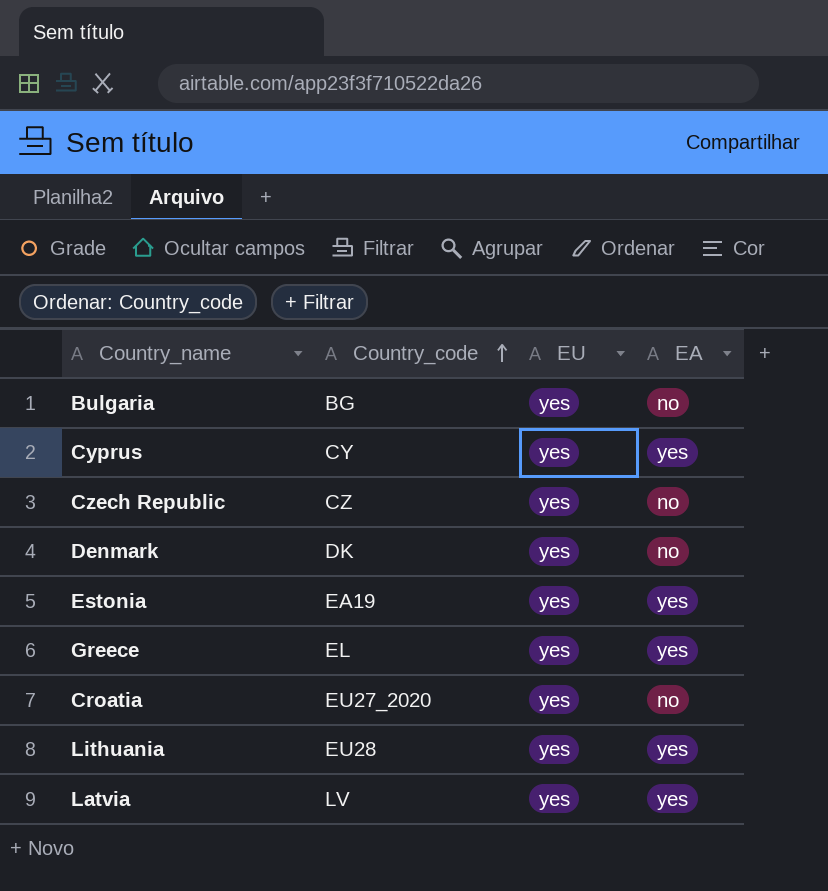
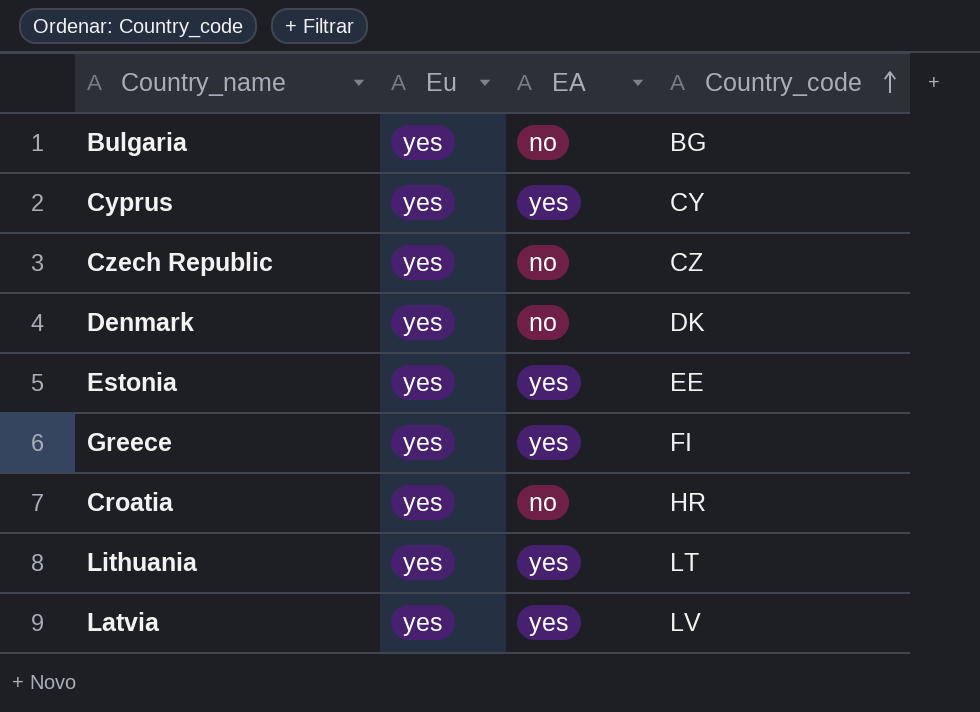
column name: EU -> Eu
column Country_code | position: 2 -> 4
Estonia | Country_code: EA19 -> EE
Greece | Country_code: EL -> FI
Croatia | Country_code: EU27_2020 -> HR
Lithuania | Country_code: EU28 -> LT

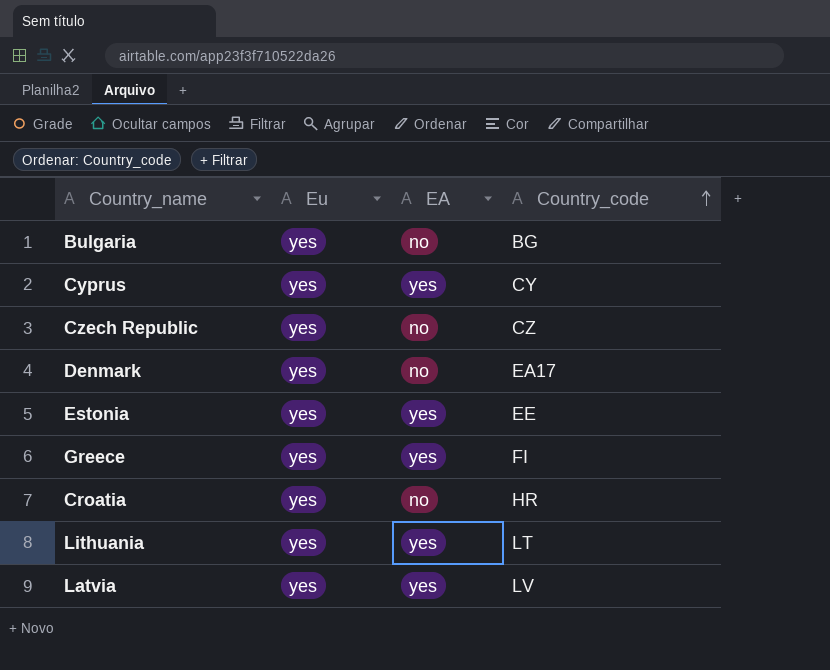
Denmark | Country_code: DK -> EA17

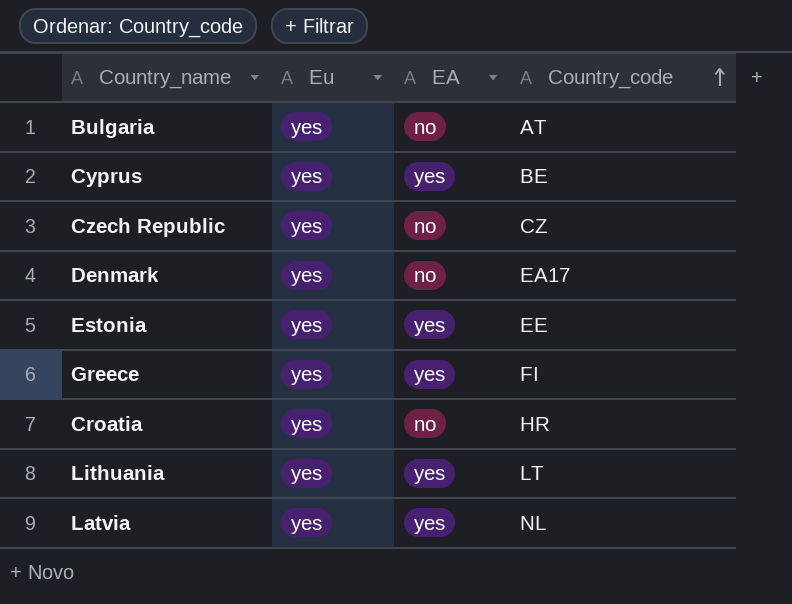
Bulgaria | Country_code: BG -> AT
Cyprus | Country_code: CY -> BE
Latvia | Country_code: LV -> NL

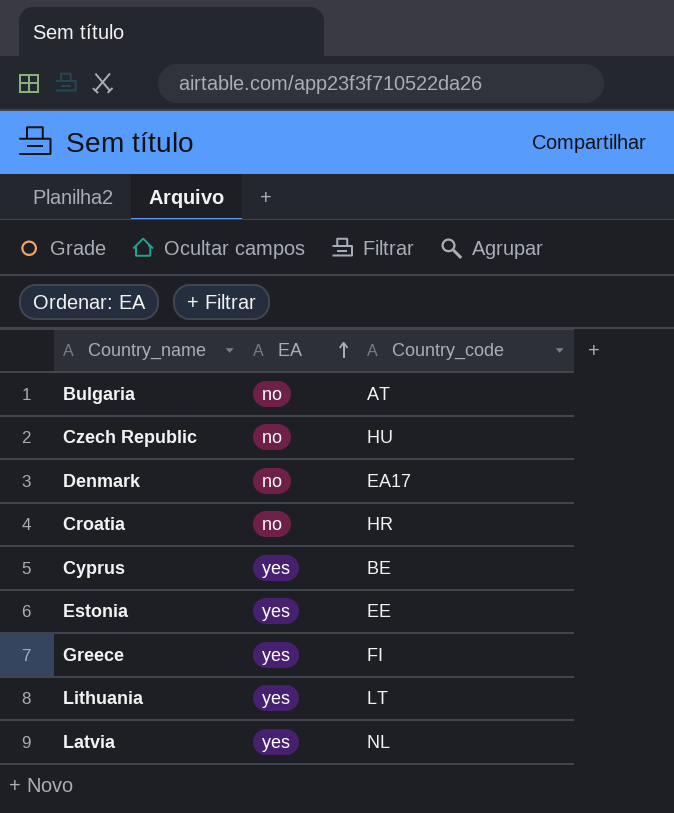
row order: Country_code ascending -> EA ascending
column Eu | position: 2 -> none
Czech Republic | Country_code: CZ -> HU

